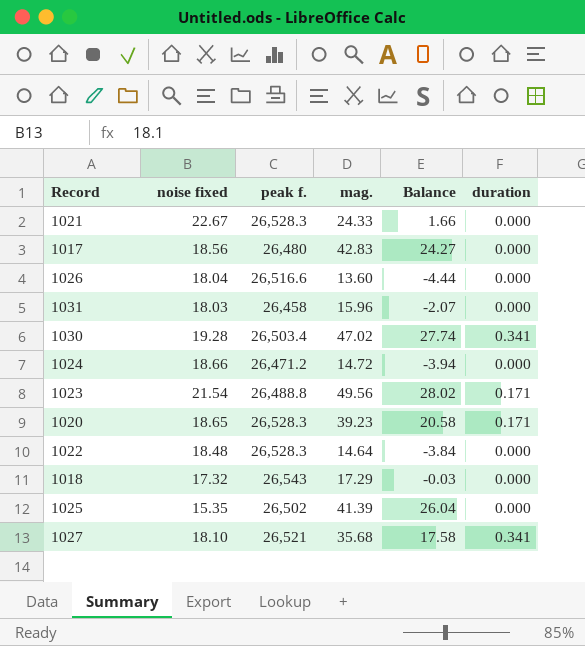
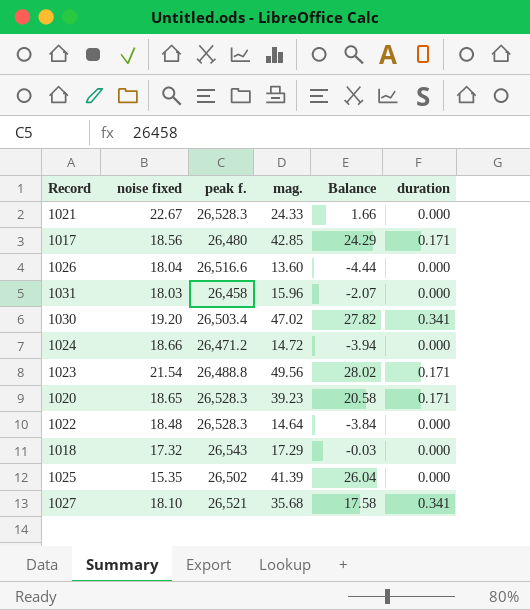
1017 | mag.: 42.83 -> 42.85
1017 | Balance: 24.27 -> 24.29
1017 | duration: 0.000 -> 0.171
1030 | noise fixed: 19.28 -> 19.20
1030 | Balance: 27.74 -> 27.82

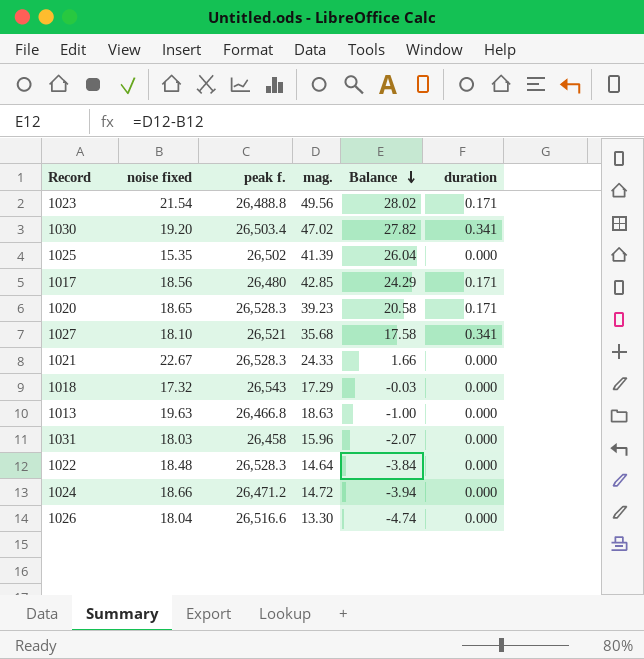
row order: none -> Balance descending
row 1013: none -> 19.63 | 26,466.8 | 18.63 | -1.00 | 0.000
1026 | mag.: 13.60 -> 13.30
1026 | Balance: -4.44 -> -4.74

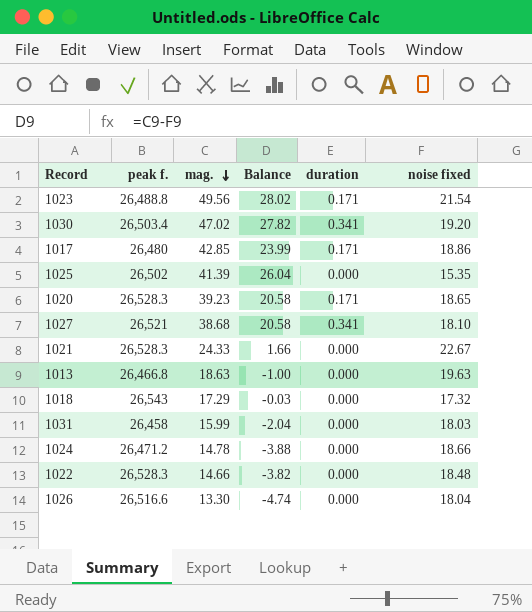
row order: Balance descending -> mag. descending
column noise fixed | position: 2 -> 6
1017 | Balance: 24.29 -> 23.99
1017 | noise fixed: 18.56 -> 18.86
1027 | mag.: 35.68 -> 38.68
1027 | Balance: 17.58 -> 20.58
1031 | mag.: 15.96 -> 15.99
1031 | Balance: -2.07 -> -2.04
1024 | mag.: 14.72 -> 14.78
1024 | Balance: -3.94 -> -3.88
1022 | mag.: 14.64 -> 14.66
1022 | Balance: -3.84 -> -3.82

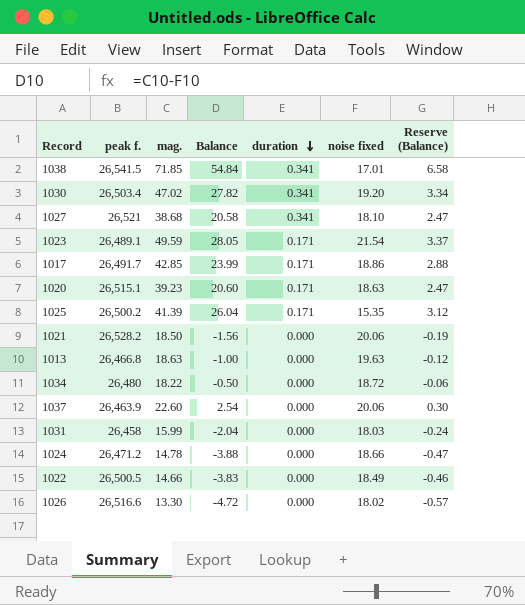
row order: mag. descending -> duration descending
column Reserve (Balance) | formula: none -> [Balance] * 0.12
row 1018: 26,543 | 17.29 | -0.03 | 0.000 | 17.32 -> none
row 1038: none -> 26,541.5 | 71.85 | 54.84 | 0.341 | 17.01 | 6.58
1023 | peak f.: 26,488.8 -> 26,489.1
1023 | mag.: 49.56 -> 49.59
1023 | Balance: 28.02 -> 28.05
1017 | peak f.: 26,480 -> 26,491.7
1020 | peak f.: 26,528.3 -> 26,515.1
1020 | Balance: 20.58 -> 20.60
1020 | noise fixed: 18.65 -> 18.63
1025 | peak f.: 26,502 -> 26,500.2
1025 | duration: 0.000 -> 0.171
1021 | peak f.: 26,528.3 -> 26,528.2
1021 | mag.: 24.33 -> 18.50
1021 | Balance: 1.66 -> -1.56
1021 | noise fixed: 22.67 -> 20.06
row 1034: none -> 26,480 | 18.22 | -0.50 | 0.000 | 18.72 | -0.06
row 1037: none -> 26,463.9 | 22.60 | 2.54 | 0.000 | 20.06 | 0.30
1022 | peak f.: 26,528.3 -> 26,500.5
1022 | Balance: -3.82 -> -3.83
1022 | noise fixed: 18.48 -> 18.49
1026 | Balance: -4.74 -> -4.72
1026 | noise fixed: 18.04 -> 18.02

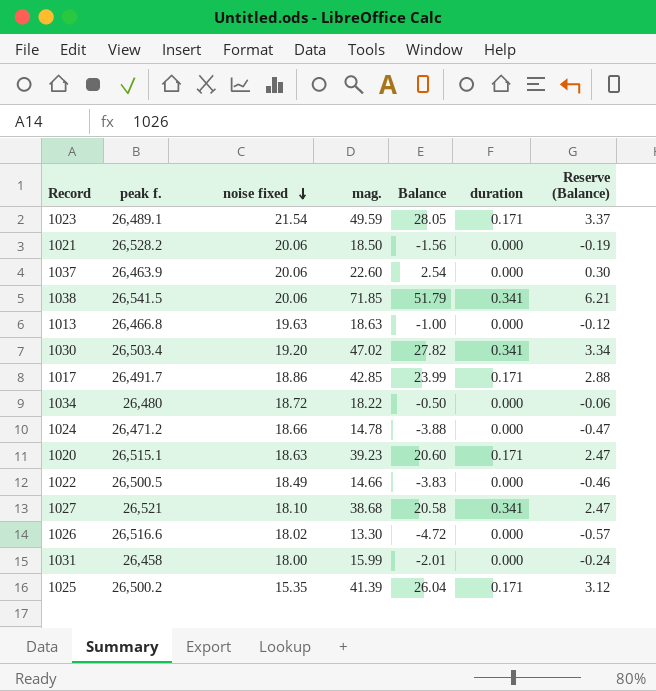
row order: duration descending -> noise fixed descending
column noise fixed | position: 6 -> 3
1038 | noise fixed: 17.01 -> 20.06
1038 | Balance: 54.84 -> 51.79
1038 | Reserve (Balance): 6.58 -> 6.21
1031 | noise fixed: 18.03 -> 18.00
1031 | Balance: -2.04 -> -2.01

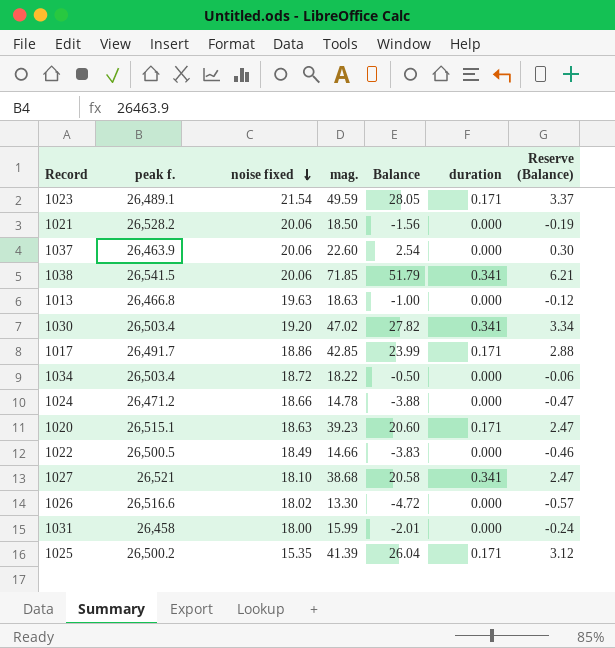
1034 | peak f.: 26,480 -> 26,503.4

